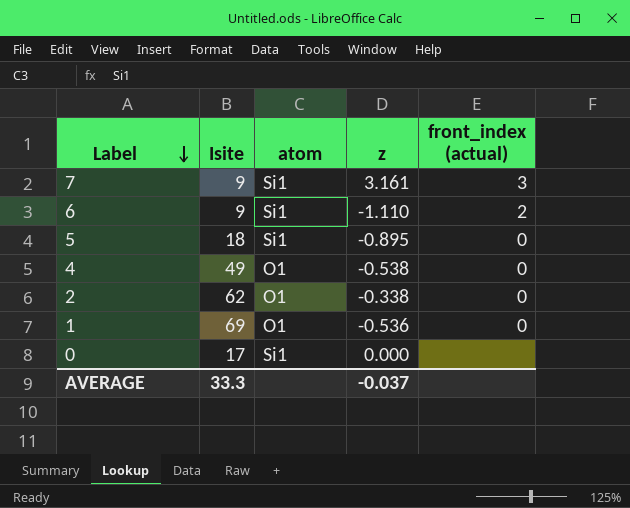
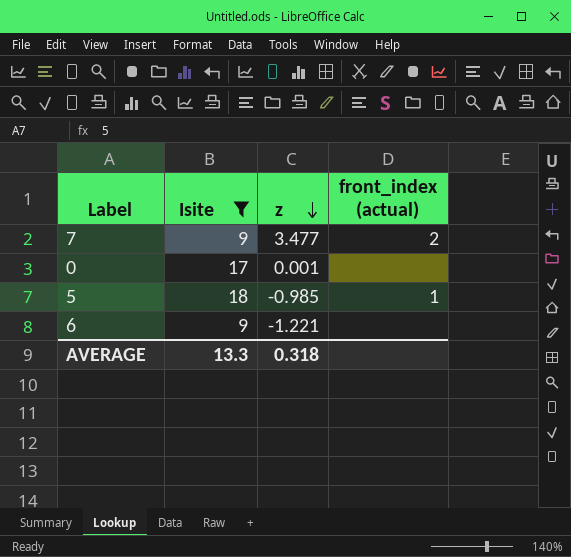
filter: none -> Isite <= 18
row order: Label descending -> z descending
column atom | position: 3 -> none
7 | z: 3.161 -> 3.477
7 | front_index (actual): 3 -> 2
0 | z: 0.000 -> 0.001
5 | z: -0.895 -> -0.985
5 | front_index (actual): 0 -> 1
6 | z: -1.110 -> -1.221
6 | front_index (actual): 2 -> none
AVERAGE | Isite: 33.3 -> 13.3
AVERAGE | z: -0.037 -> 0.318

